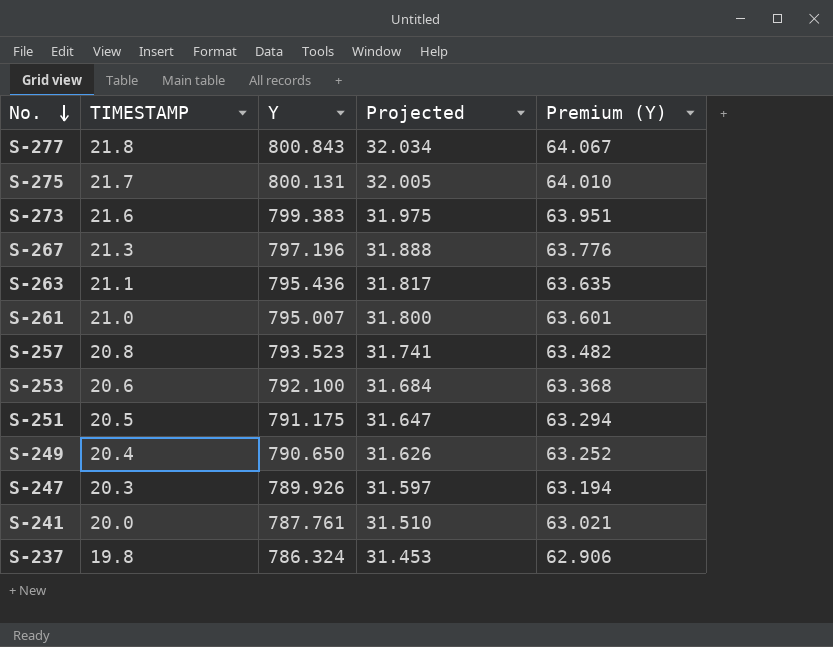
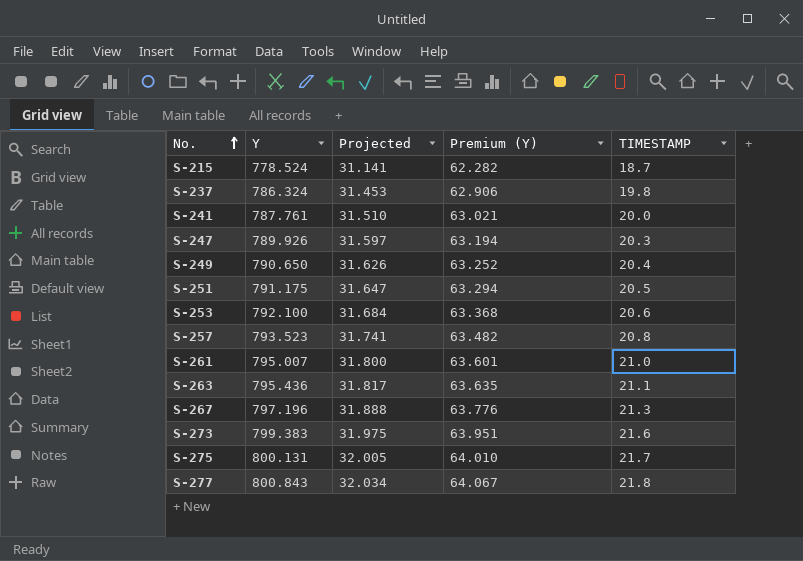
row order: No. descending -> No. ascending
column TIMESTAMP | position: 2 -> 5
row S-215: none -> 778.524 | 31.141 | 62.282 | 18.7

